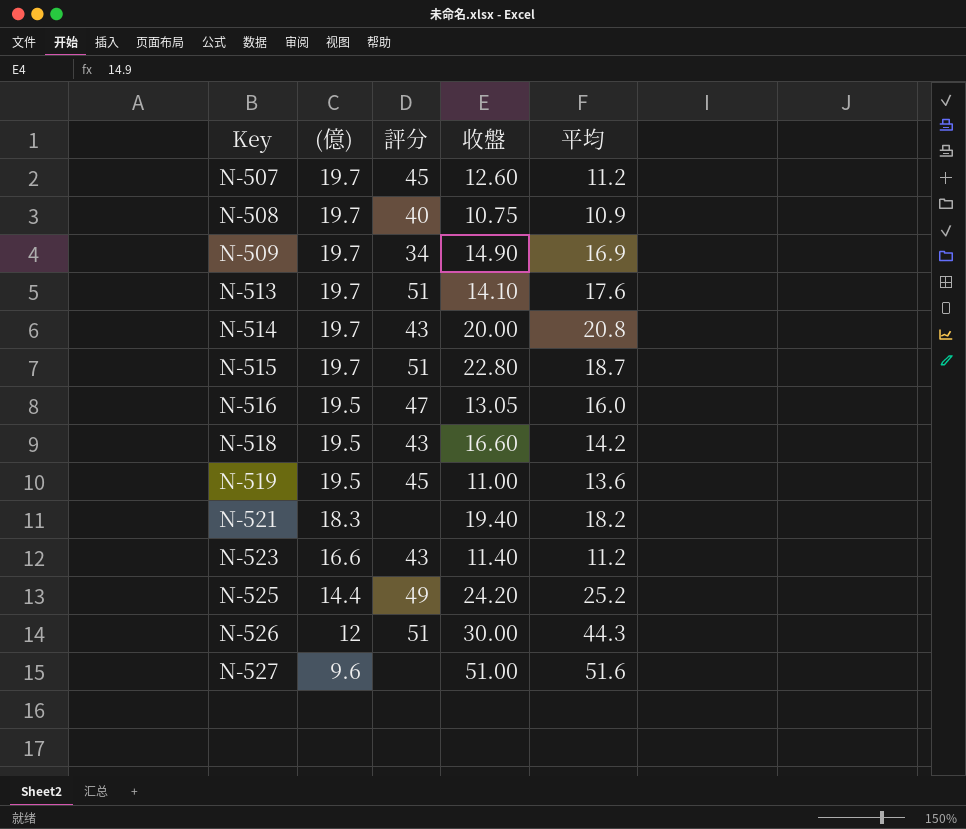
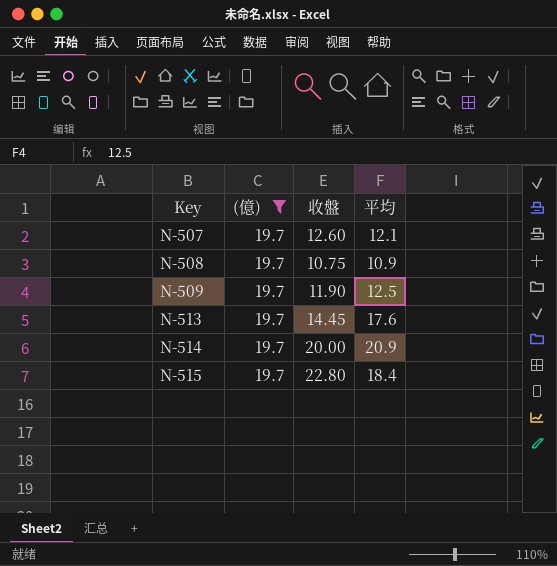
filter: none -> (億) = 19.7
column 評分 | position: 3 -> none
N-507 | 平均: 11.2 -> 12.1
N-509 | 收盤: 14.90 -> 11.90
N-509 | 平均: 16.9 -> 12.5
N-513 | 收盤: 14.10 -> 14.45
N-514 | 平均: 20.8 -> 20.9
N-515 | 平均: 18.7 -> 18.4

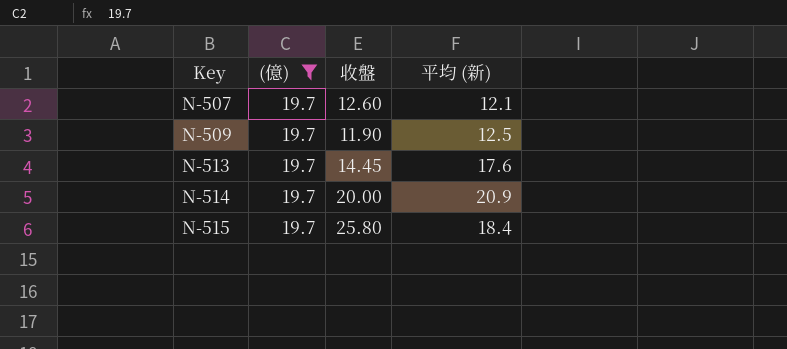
column name: 平均 -> 平均 (新)
row N-508: 19.7 | 10.75 | 10.9 -> none
N-515 | 收盤: 22.80 -> 25.80

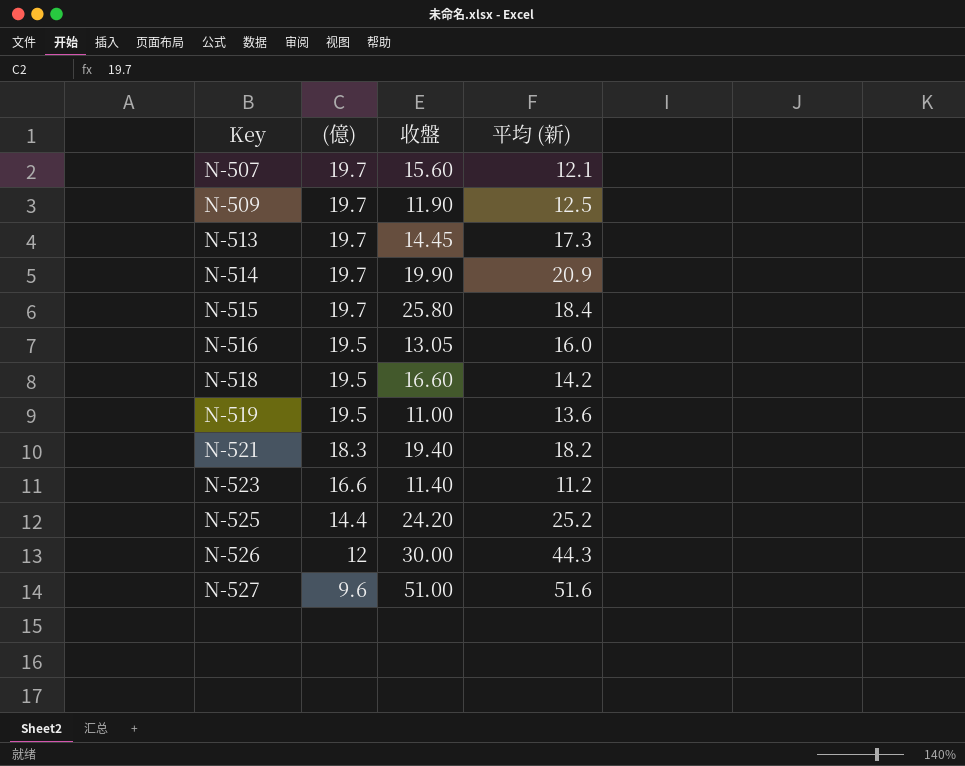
filter: (億) = 19.7 -> none
N-507 | 收盤: 12.60 -> 15.60
N-513 | 平均 (新): 17.6 -> 17.3
N-514 | 收盤: 20.00 -> 19.90

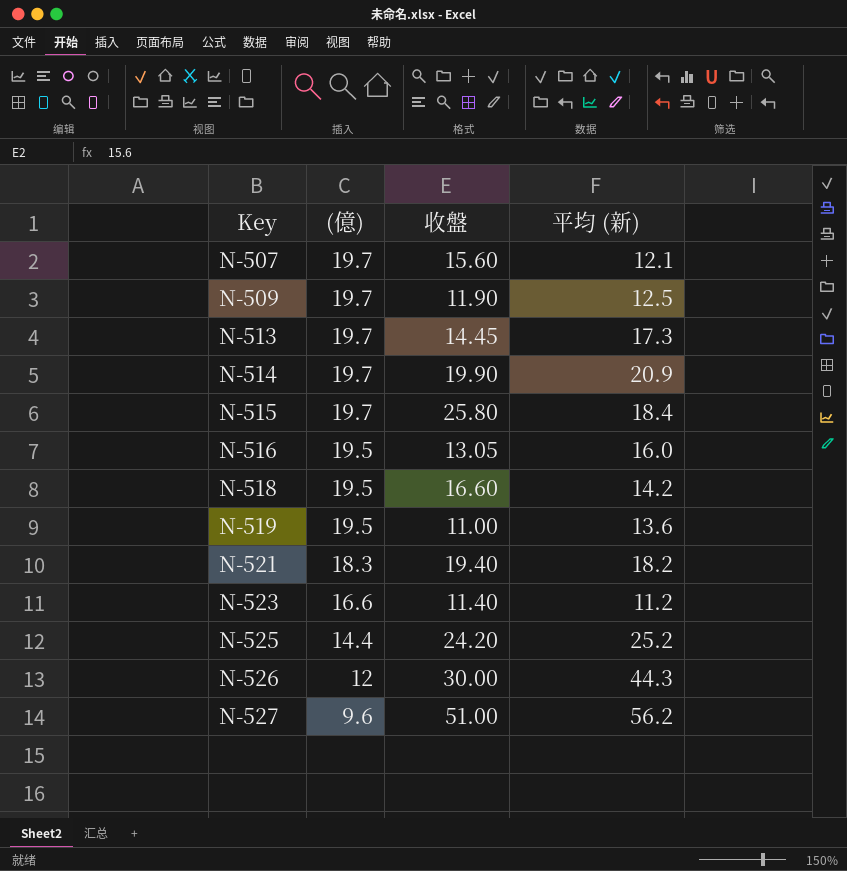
N-527 | 平均 (新): 51.6 -> 56.2

